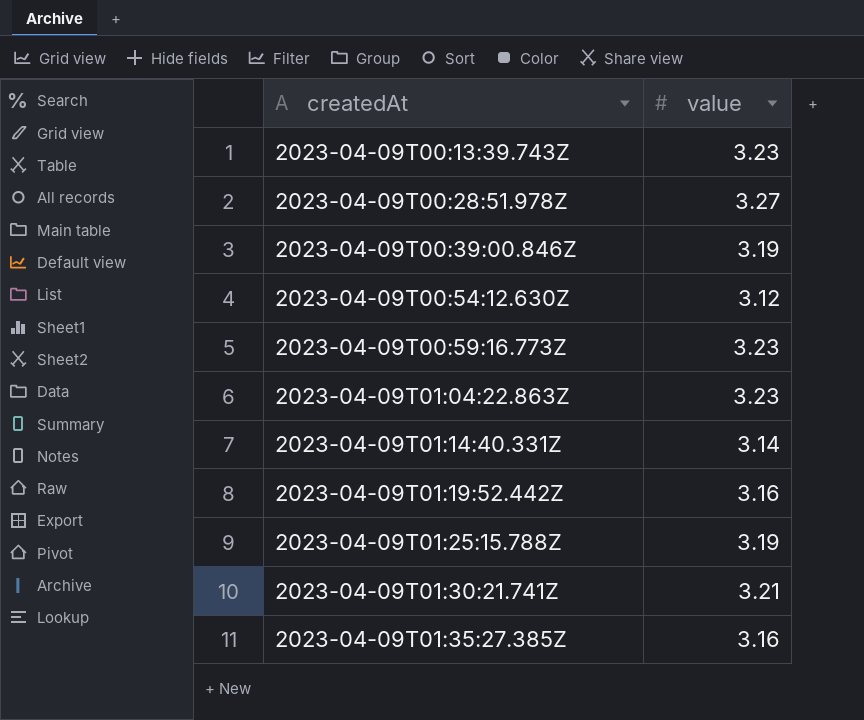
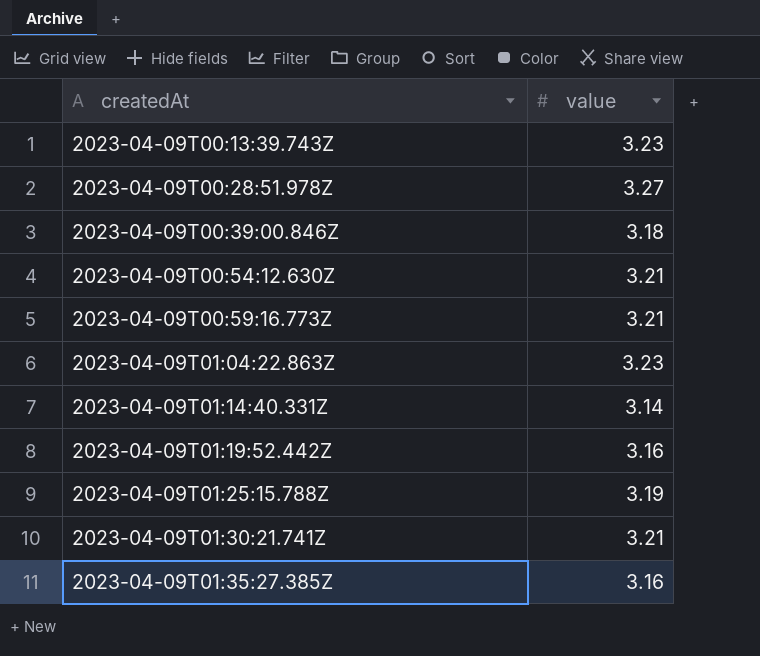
2023-04-09T00:39:00.846Z | value: 3.19 -> 3.18
2023-04-09T00:54:12.630Z | value: 3.12 -> 3.21
2023-04-09T00:59:16.773Z | value: 3.23 -> 3.21

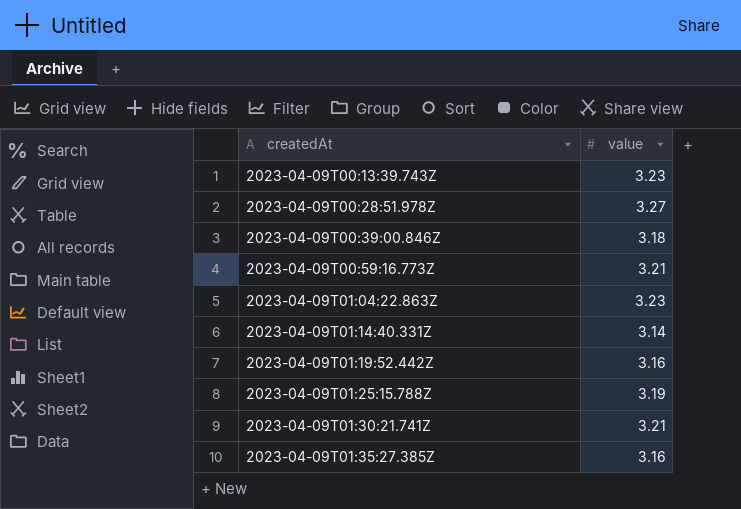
row 2023-04-09T00:54:12.630Z: 3.21 -> none

